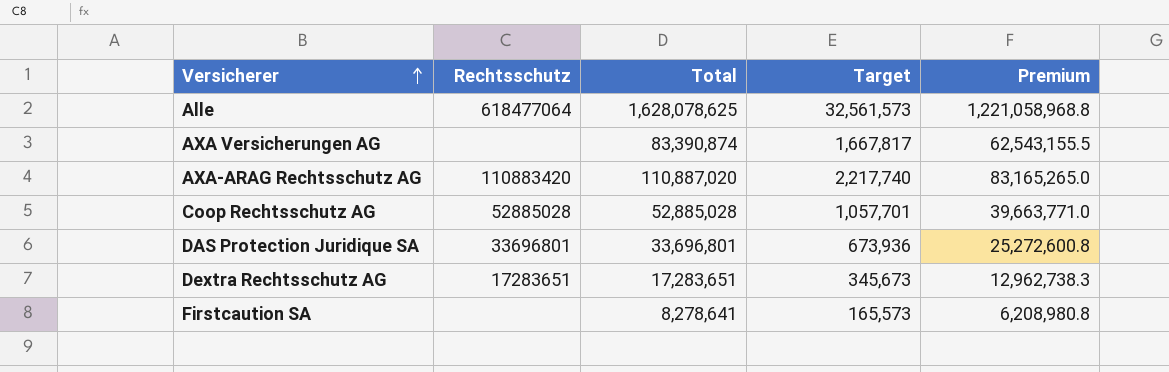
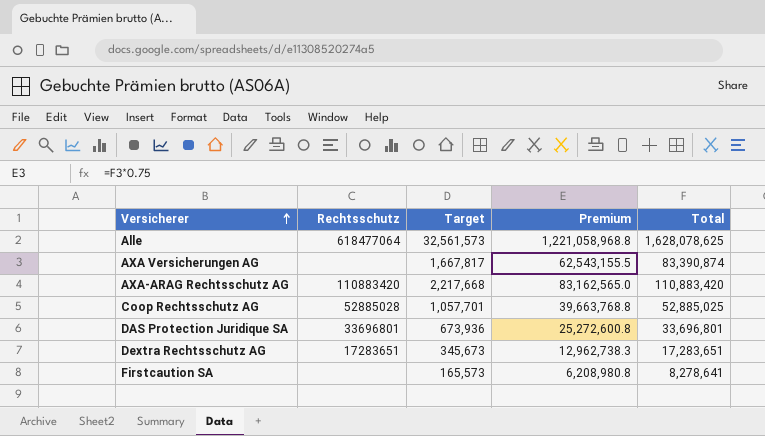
column Total | position: 3 -> 5
AXA-ARAG Rechtsschutz AG | Target: 2,217,740 -> 2,217,668
AXA-ARAG Rechtsschutz AG | Premium: 83,165,265.0 -> 83,162,565.0
AXA-ARAG Rechtsschutz AG | Total: 110,887,020 -> 110,883,420
Coop Rechtsschutz AG | Premium: 39,663,771.0 -> 39,663,768.8
Coop Rechtsschutz AG | Total: 52,885,028 -> 52,885,025

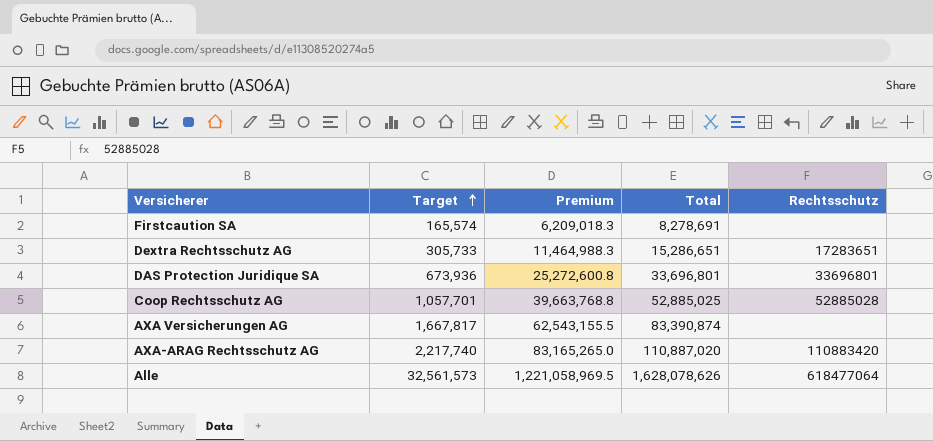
row order: Versicherer ascending -> Target ascending
column Rechtsschutz | position: 2 -> 5
Firstcaution SA | Target: 165,573 -> 165,574
Firstcaution SA | Premium: 6,208,980.8 -> 6,209,018.3
Firstcaution SA | Total: 8,278,641 -> 8,278,691
Dextra Rechtsschutz AG | Target: 345,673 -> 305,733
Dextra Rechtsschutz AG | Premium: 12,962,738.3 -> 11,464,988.3
Dextra Rechtsschutz AG | Total: 17,283,651 -> 15,286,651
AXA-ARAG Rechtsschutz AG | Target: 2,217,668 -> 2,217,740
AXA-ARAG Rechtsschutz AG | Premium: 83,162,565.0 -> 83,165,265.0
AXA-ARAG Rechtsschutz AG | Total: 110,883,420 -> 110,887,020
Alle | Premium: 1,221,058,968.8 -> 1,221,058,969.5
Alle | Total: 1,628,078,625 -> 1,628,078,626

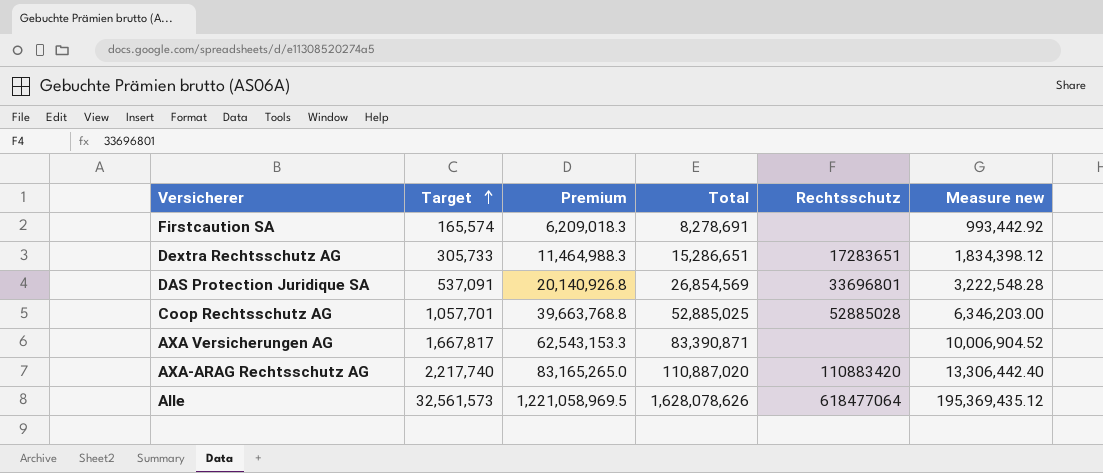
column Measure new | formula: none -> [Total] * 0.12
DAS Protection Juridique SA | Target: 673,936 -> 537,091
DAS Protection Juridique SA | Premium: 25,272,600.8 -> 20,140,926.8
DAS Protection Juridique SA | Total: 33,696,801 -> 26,854,569
AXA Versicherungen AG | Premium: 62,543,155.5 -> 62,543,153.3
AXA Versicherungen AG | Total: 83,390,874 -> 83,390,871

